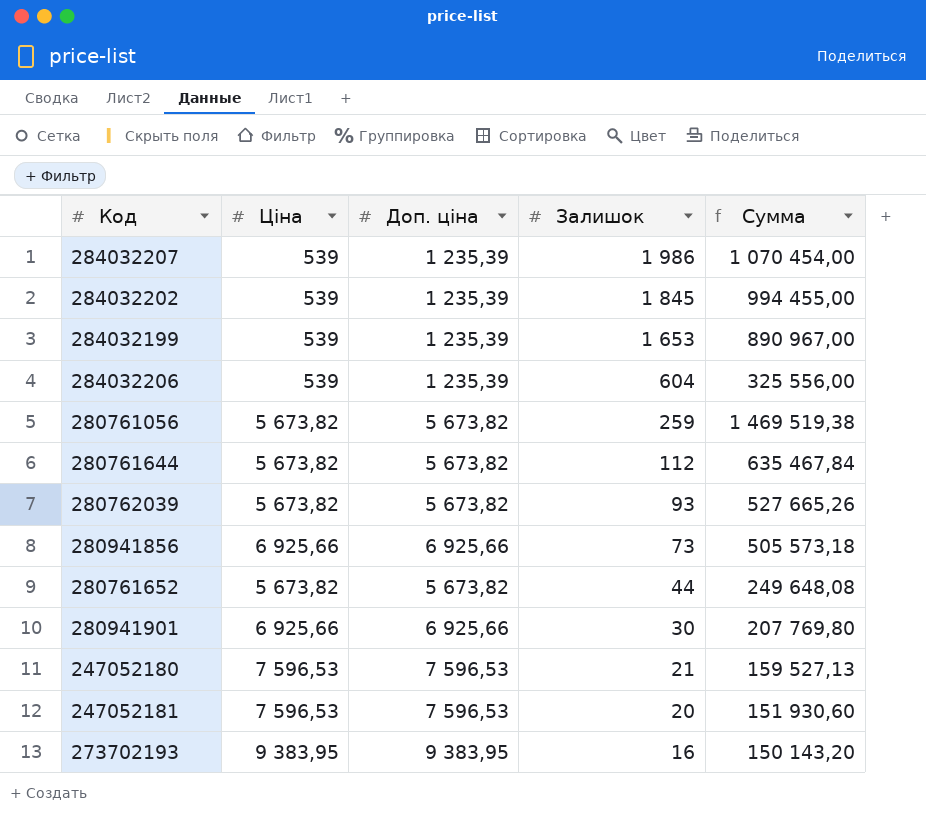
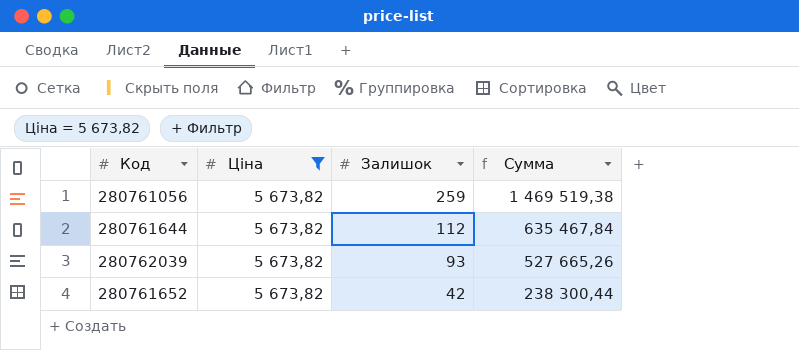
filter: none -> Ціна = 5 673,82
column Доп. ціна | position: 3 -> none
280761652 | Залишок: 44 -> 42
280761652 | Сумма: 249 648,08 -> 238 300,44

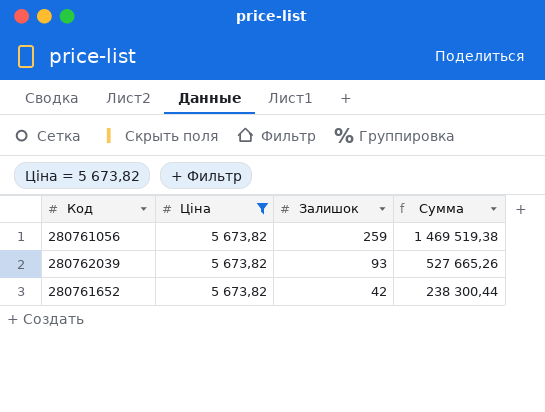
row 280761644: 5 673,82 | 112 | 635 467,84 -> none

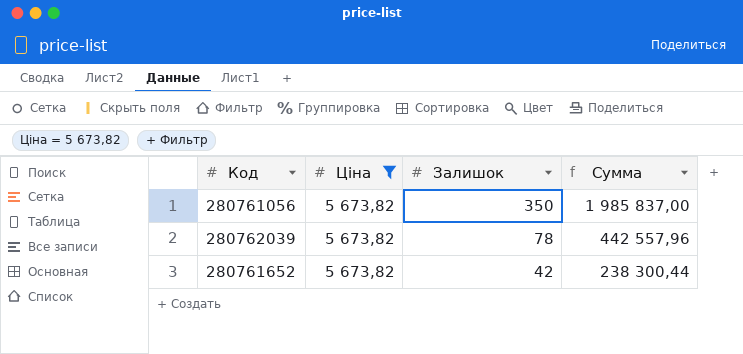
280761056 | Залишок: 259 -> 350
280761056 | Сумма: 1 469 519,38 -> 1 985 837,00
280762039 | Залишок: 93 -> 78
280762039 | Сумма: 527 665,26 -> 442 557,96

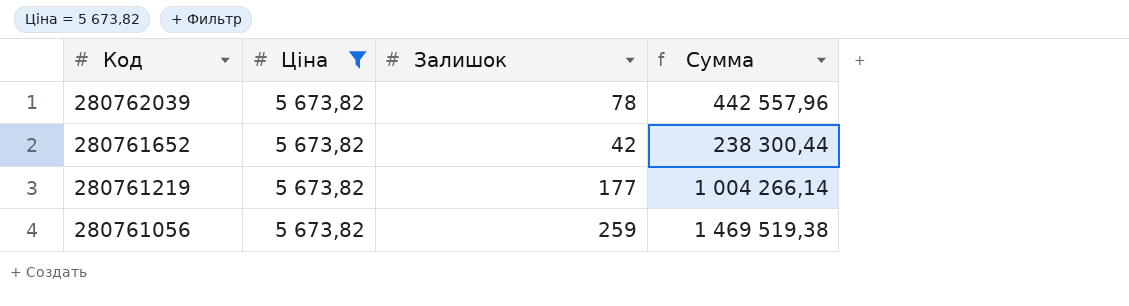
row order: Залишок descending -> Код descending
row 280761219: none -> 5 673,82 | 177 | 1 004 266,14
280761056 | Залишок: 350 -> 259
280761056 | Сумма: 1 985 837,00 -> 1 469 519,38

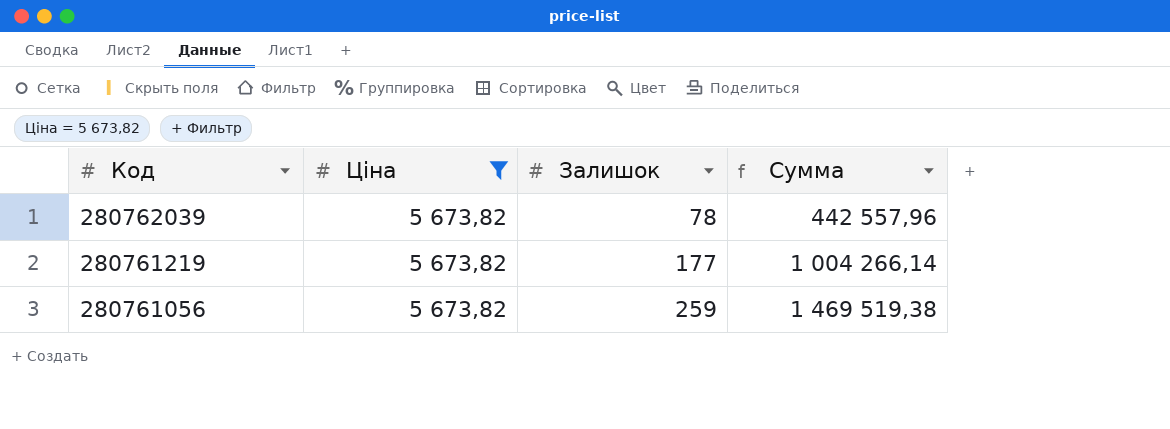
row 280761652: 5 673,82 | 42 | 238 300,44 -> none

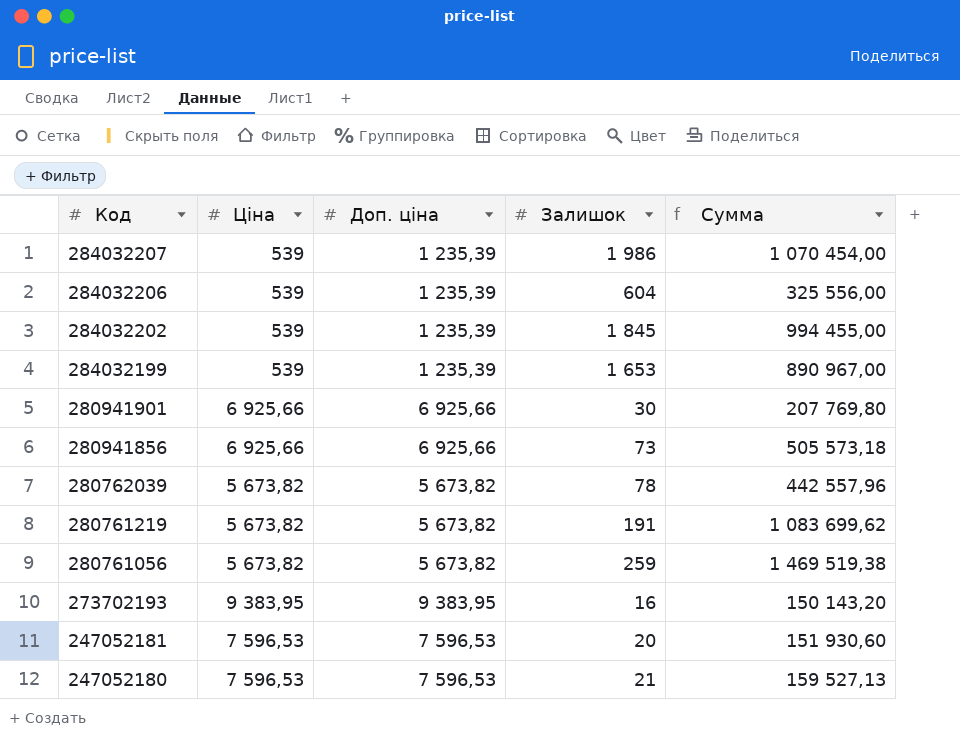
filter: Ціна = 5 673,82 -> none
column Доп. ціна | position: none -> 3
280761219 | Залишок: 177 -> 191
280761219 | Сумма: 1 004 266,14 -> 1 083 699,62

